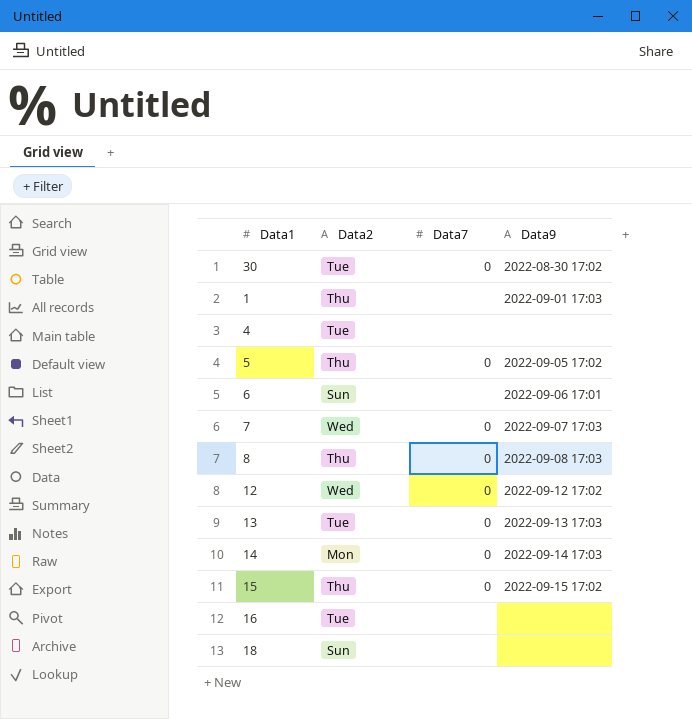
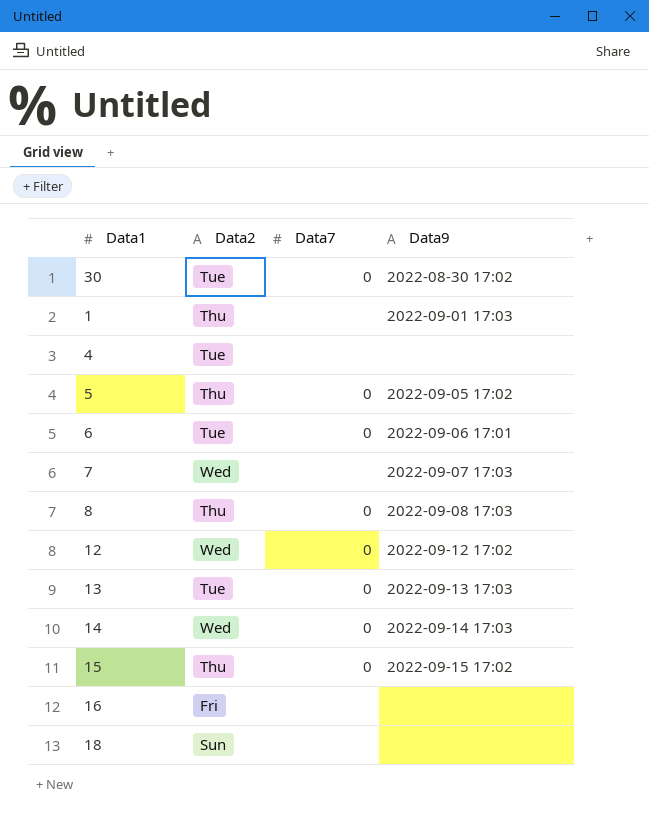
6 | Data2: Sun -> Tue
6 | Data7: none -> 0
7 | Data7: 0 -> none
14 | Data2: Mon -> Wed
16 | Data2: Tue -> Fri

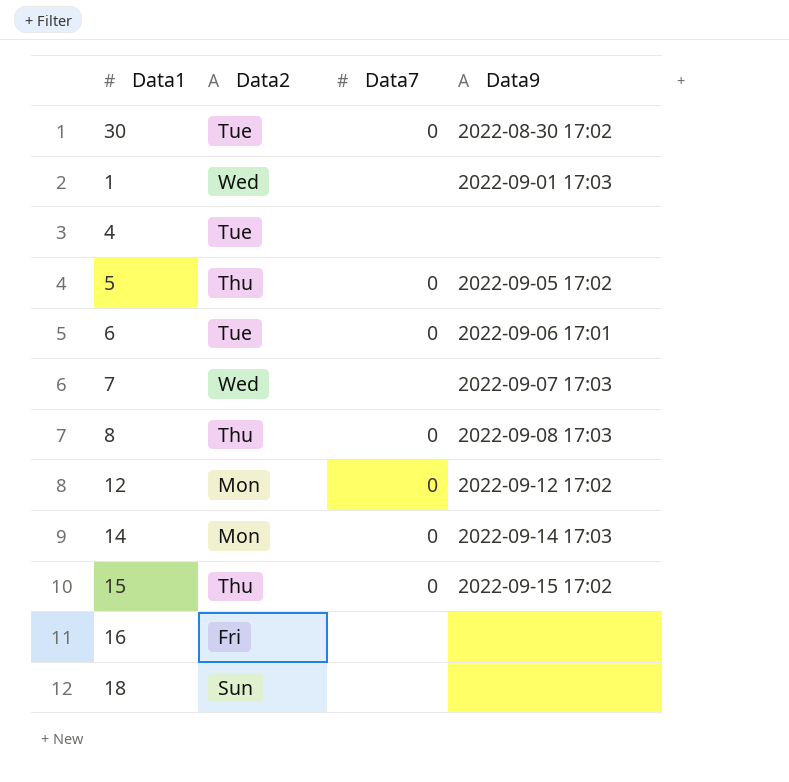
row 13: Tue | 0 | 2022-09-13 17:03 -> none
1 | Data2: Thu -> Wed
12 | Data2: Wed -> Mon
14 | Data2: Wed -> Mon

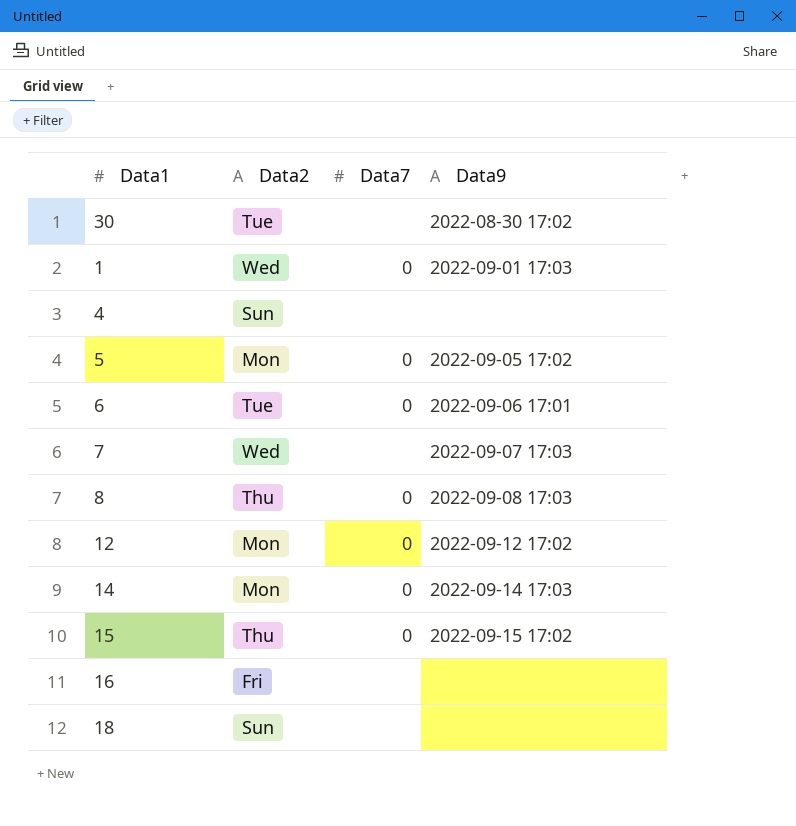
30 | Data7: 0 -> none
1 | Data7: none -> 0
4 | Data2: Tue -> Sun
5 | Data2: Thu -> Mon

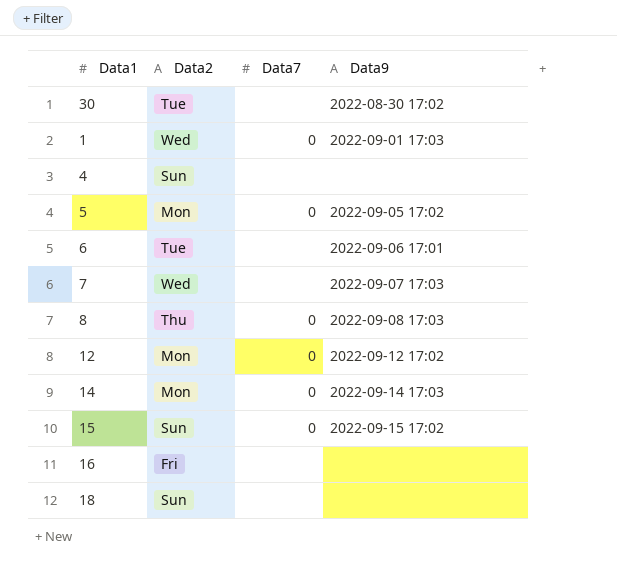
6 | Data7: 0 -> none
15 | Data2: Thu -> Sun

